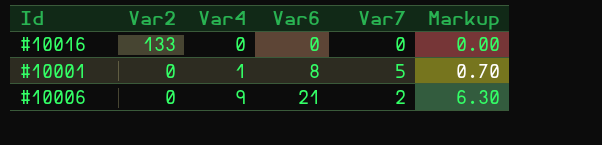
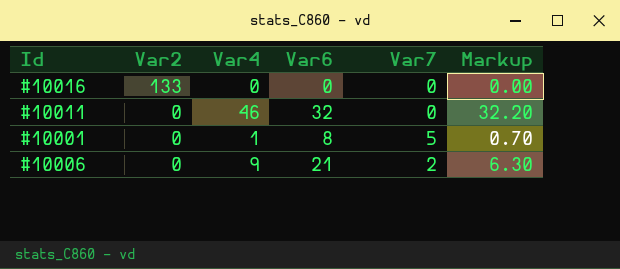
row #10011: none -> 0 | 46 | 32 | 0 | 32.20

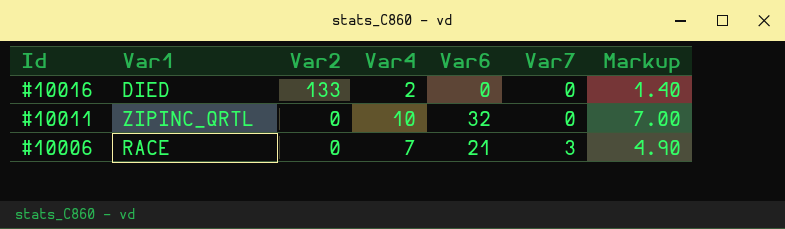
column Var1 | position: none -> 2
row #10001: 0 | 1 | 8 | 5 | 0.70 -> none
#10016 | Var4: 0 -> 2
#10016 | Markup: 0.00 -> 1.40
#10011 | Var4: 46 -> 10
#10011 | Markup: 32.20 -> 7.00
#10006 | Var4: 9 -> 7
#10006 | Var7: 2 -> 3
#10006 | Markup: 6.30 -> 4.90

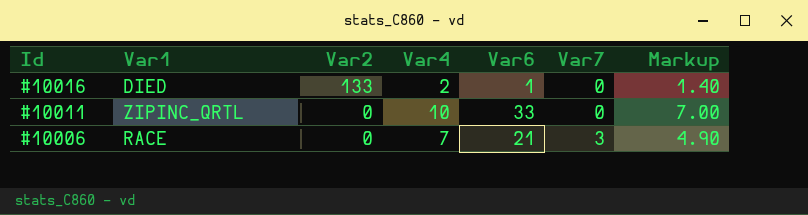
#10016 | Var6: 0 -> 1
#10011 | Var6: 32 -> 33

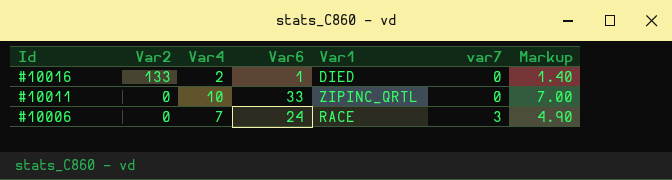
column Var1 | position: 2 -> 5
column name: Var7 -> var7
#10006 | Var6: 21 -> 24

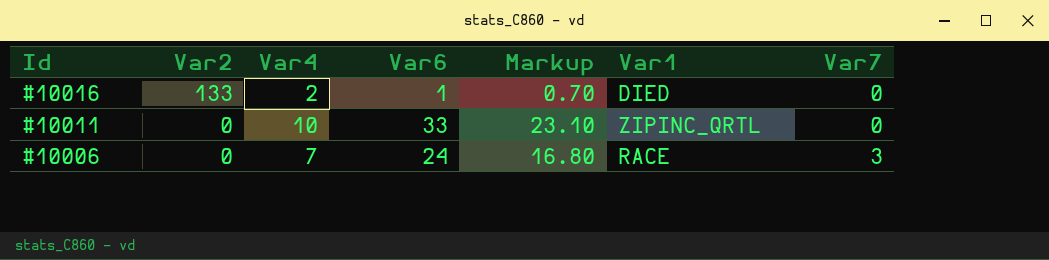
column Markup | formula: [Var4] * 0.7 -> [Var6] * 0.7
column Markup | position: 7 -> 5
column name: var7 -> Var7

